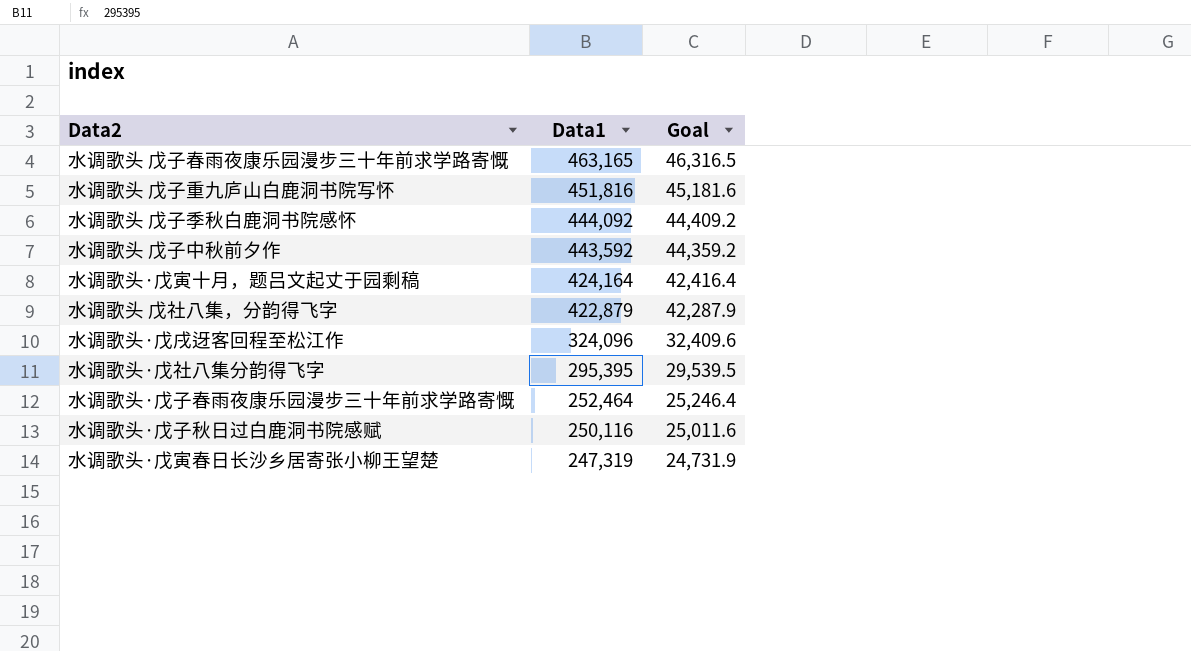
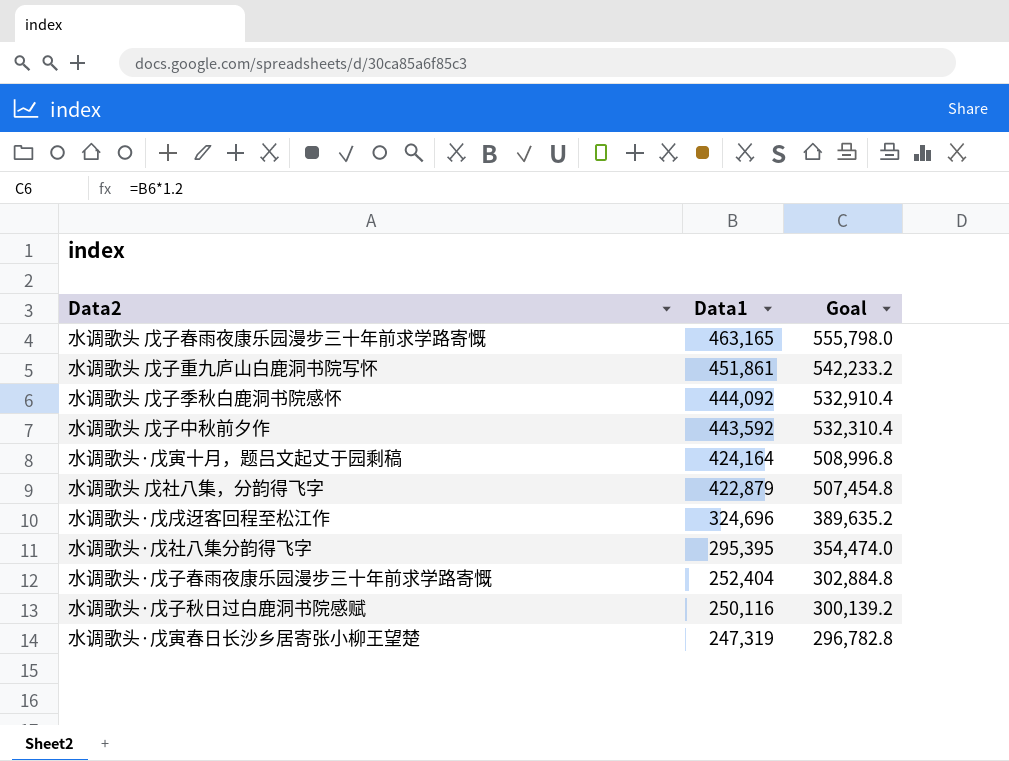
column Goal | formula: [Data1] * 0.1 -> [Data1] * 1.2
水调歌头 戊子重九庐山白鹿洞书院写怀 | Data1: 451,816 -> 451,861
水调歌头·戊戌迓客回程至松江作 | Data1: 324,096 -> 324,696
水调歌头·戊子春雨夜康乐园漫步三十年前求学路寄慨 | Data1: 252,464 -> 252,404

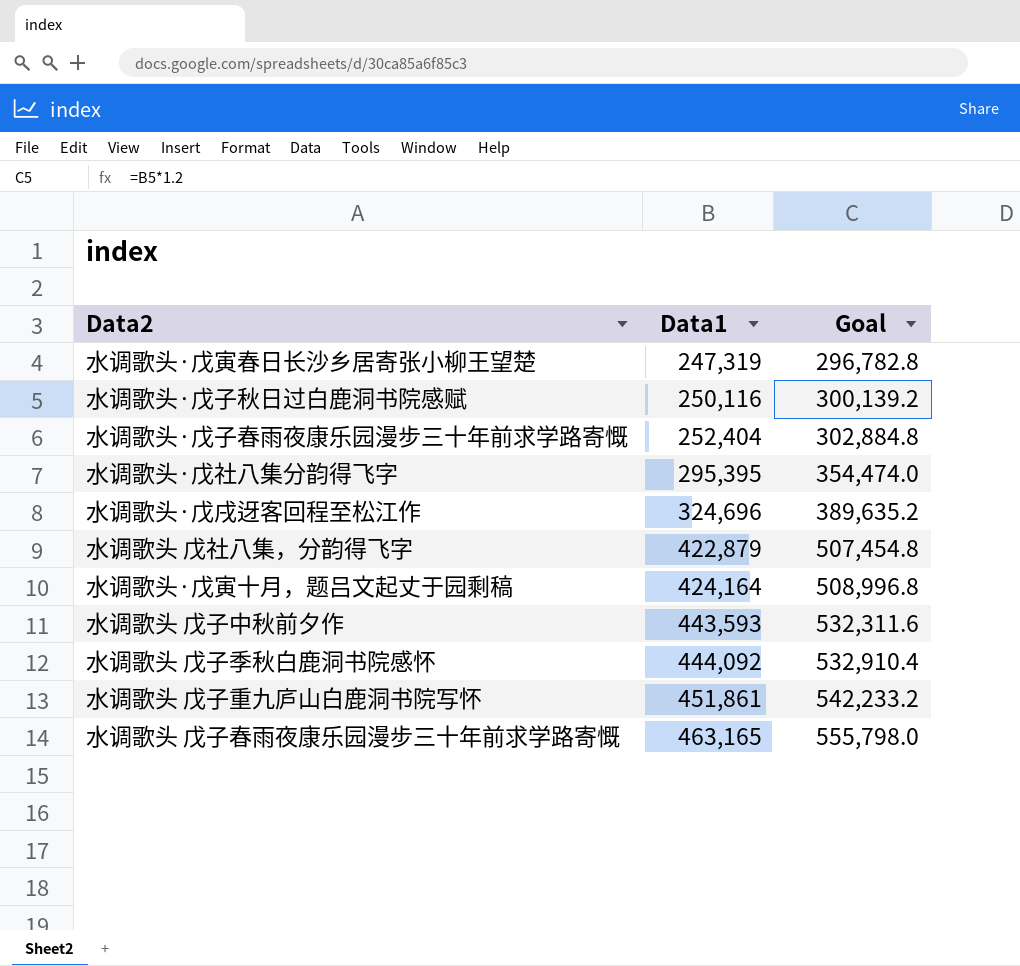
row order: Data1 descending -> Data1 ascending
水调歌头 戊子中秋前夕作 | Data1: 443,592 -> 443,593
水调歌头 戊子中秋前夕作 | Goal: 532,310.4 -> 532,311.6

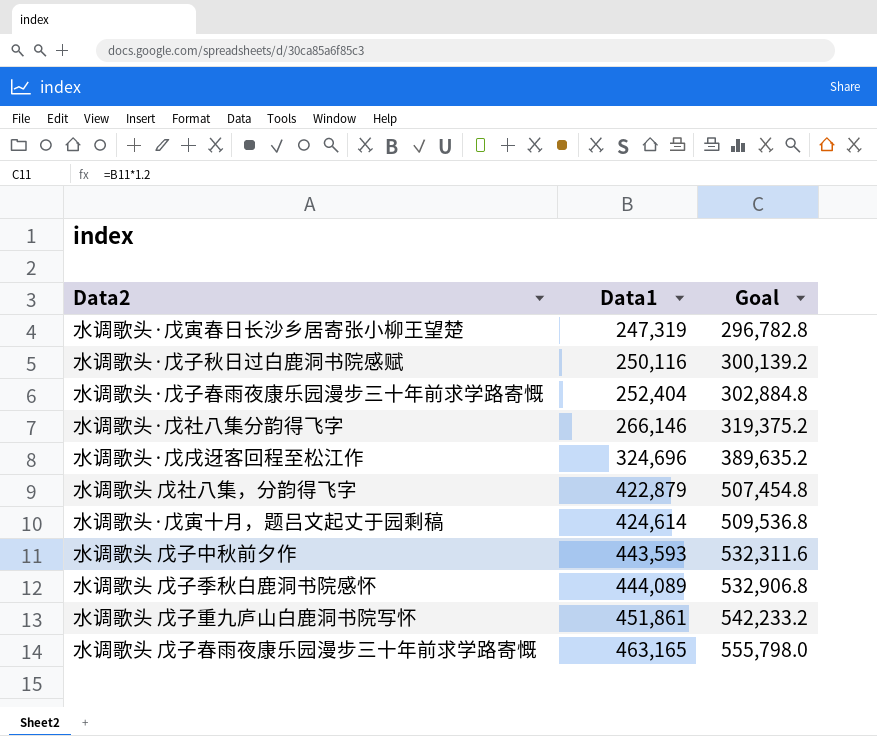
水调歌头·戊社八集分韵得飞字 | Data1: 295,395 -> 266,146
水调歌头·戊社八集分韵得飞字 | Goal: 354,474.0 -> 319,375.2
水调歌头·戊寅十月，题吕文起丈于园剩稿 | Data1: 424,164 -> 424,614
水调歌头·戊寅十月，题吕文起丈于园剩稿 | Goal: 508,996.8 -> 509,536.8
水调歌头 戊子季秋白鹿洞书院感怀 | Data1: 444,092 -> 444,089
水调歌头 戊子季秋白鹿洞书院感怀 | Goal: 532,910.4 -> 532,906.8

